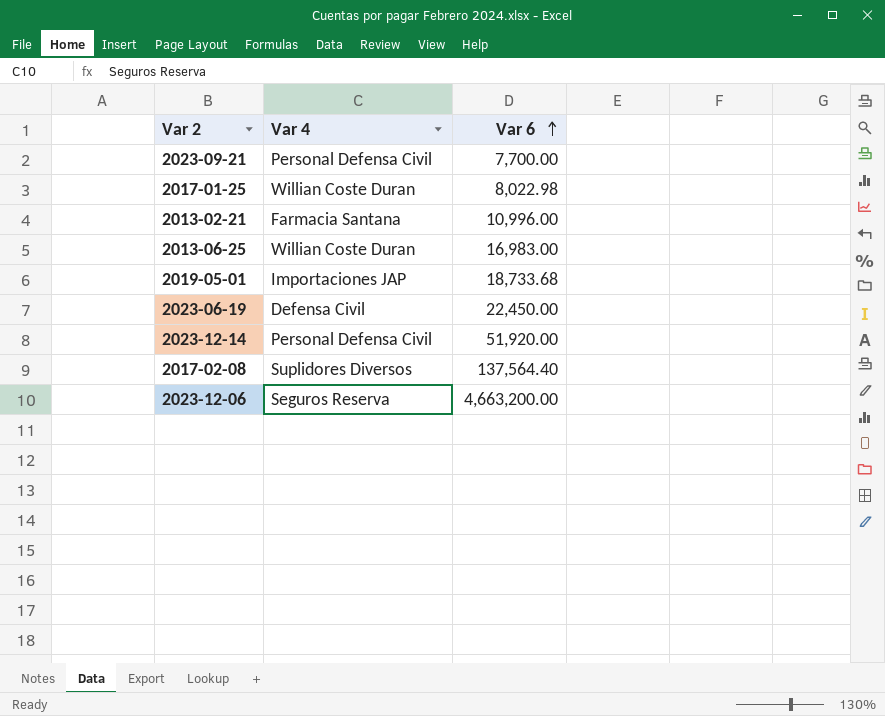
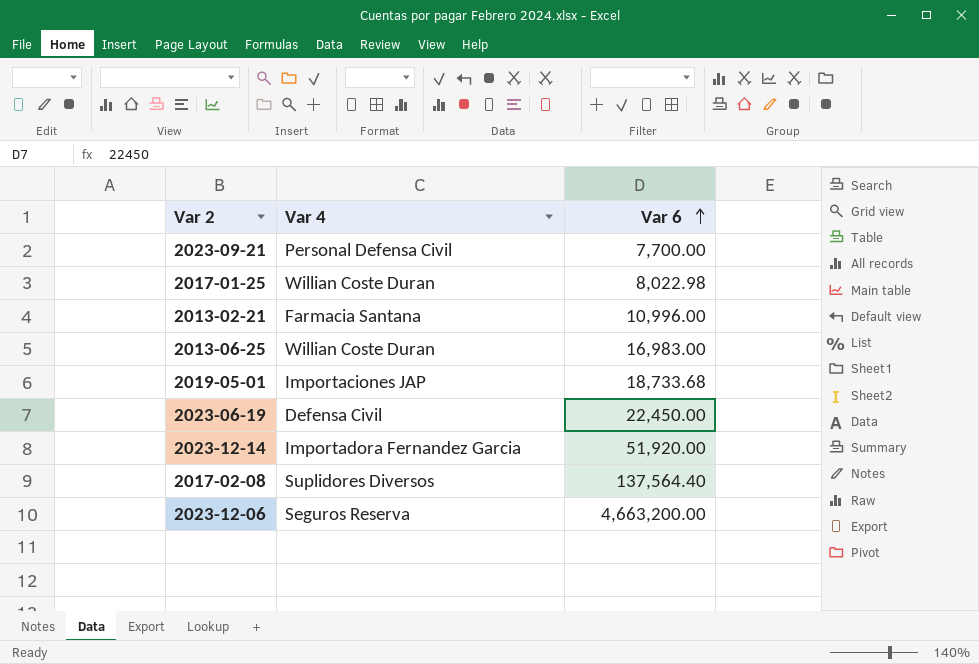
2023-12-14 | Var 4: Personal Defensa Civil -> Importadora Fernandez Garcia

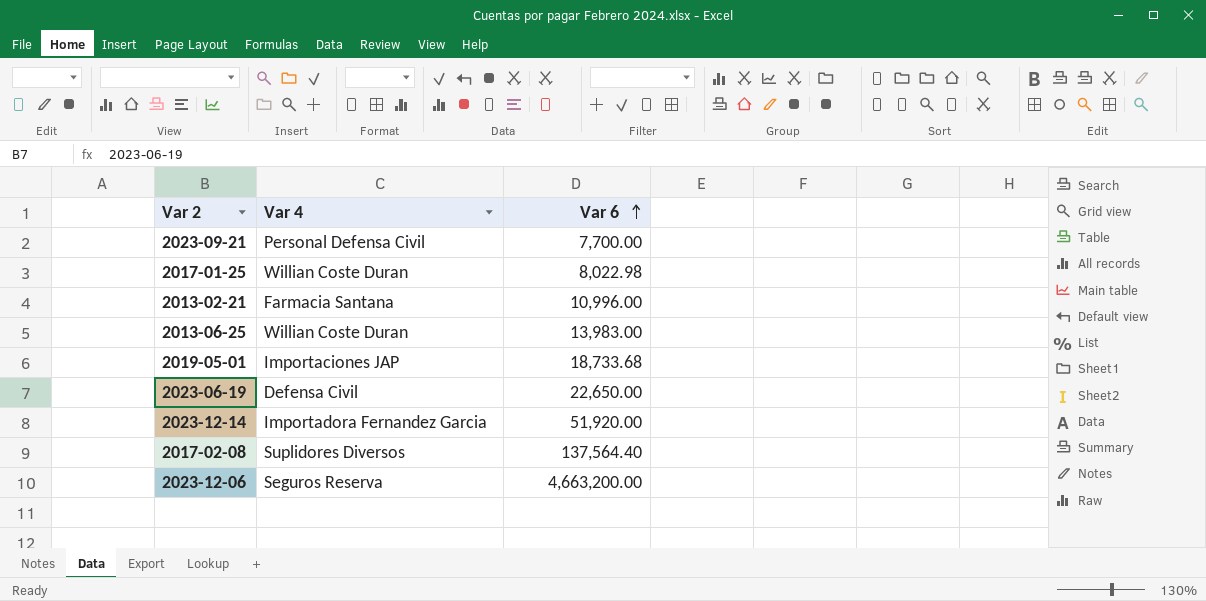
2013-06-25 | Var 6: 16,983.00 -> 13,983.00
2023-06-19 | Var 6: 22,450.00 -> 22,650.00

